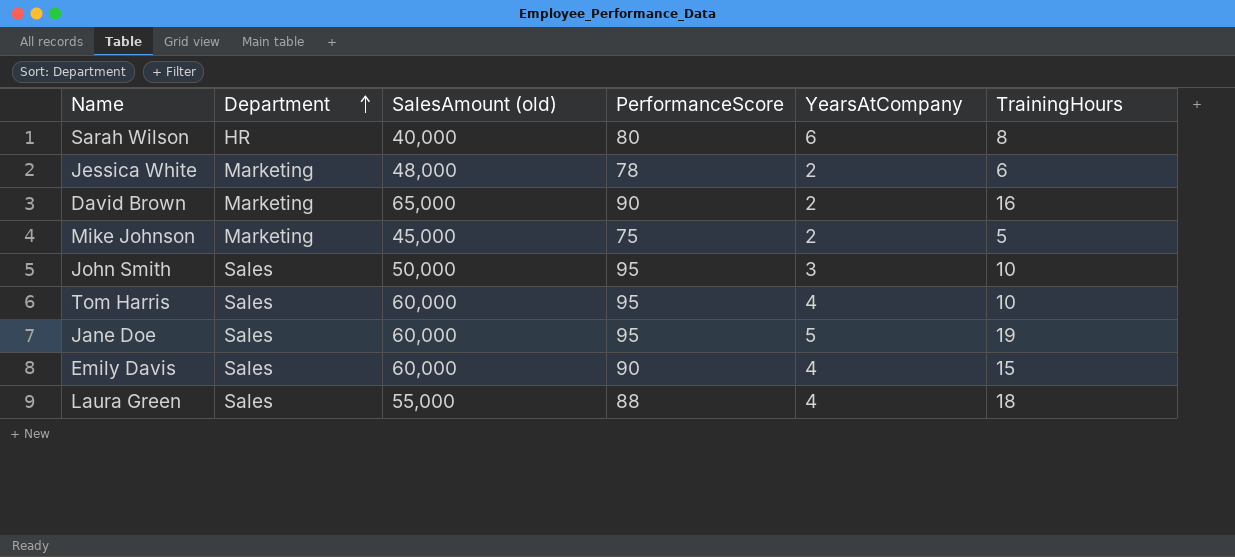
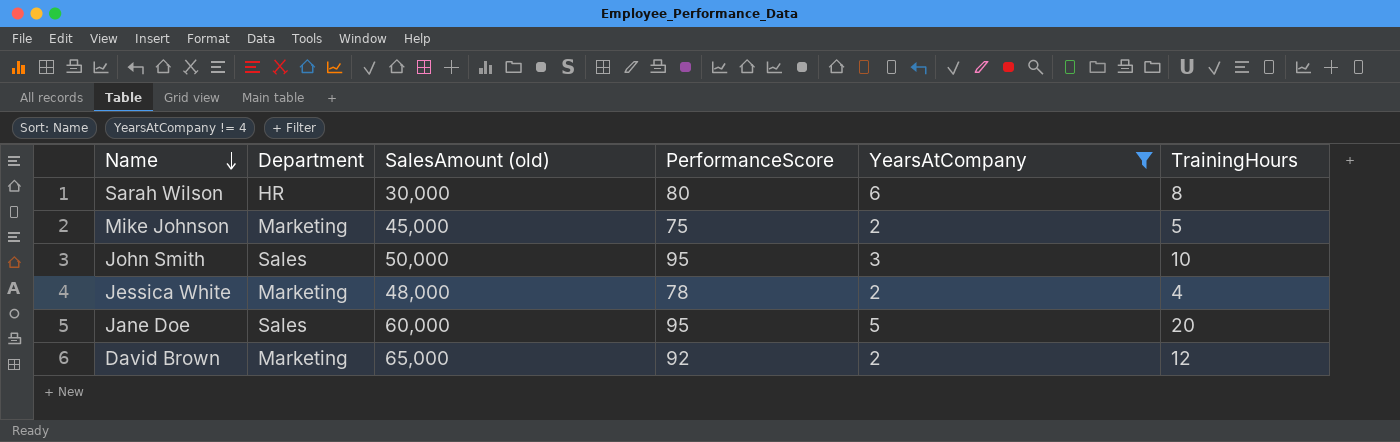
filter: none -> YearsAtCompany != 4
row order: Department ascending -> Name descending
Sarah Wilson | SalesAmount (old): 40,000 -> 30,000
Jessica White | TrainingHours: 6 -> 4
Jane Doe | TrainingHours: 19 -> 20
David Brown | PerformanceScore: 90 -> 92
David Brown | TrainingHours: 16 -> 12

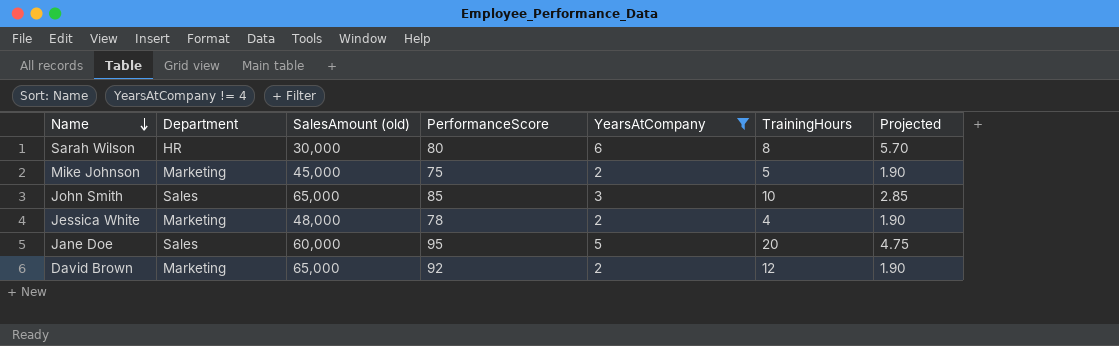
column Projected | formula: none -> [YearsAtCompany] * 0.95
John Smith | SalesAmount (old): 50,000 -> 65,000
John Smith | PerformanceScore: 95 -> 85

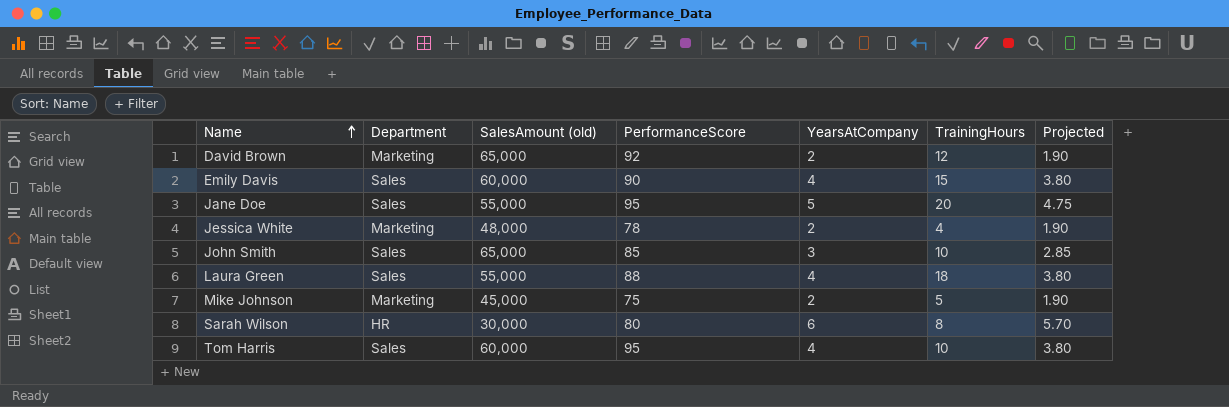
filter: YearsAtCompany != 4 -> none
row order: Name descending -> Name ascending
Jane Doe | SalesAmount (old): 60,000 -> 55,000

